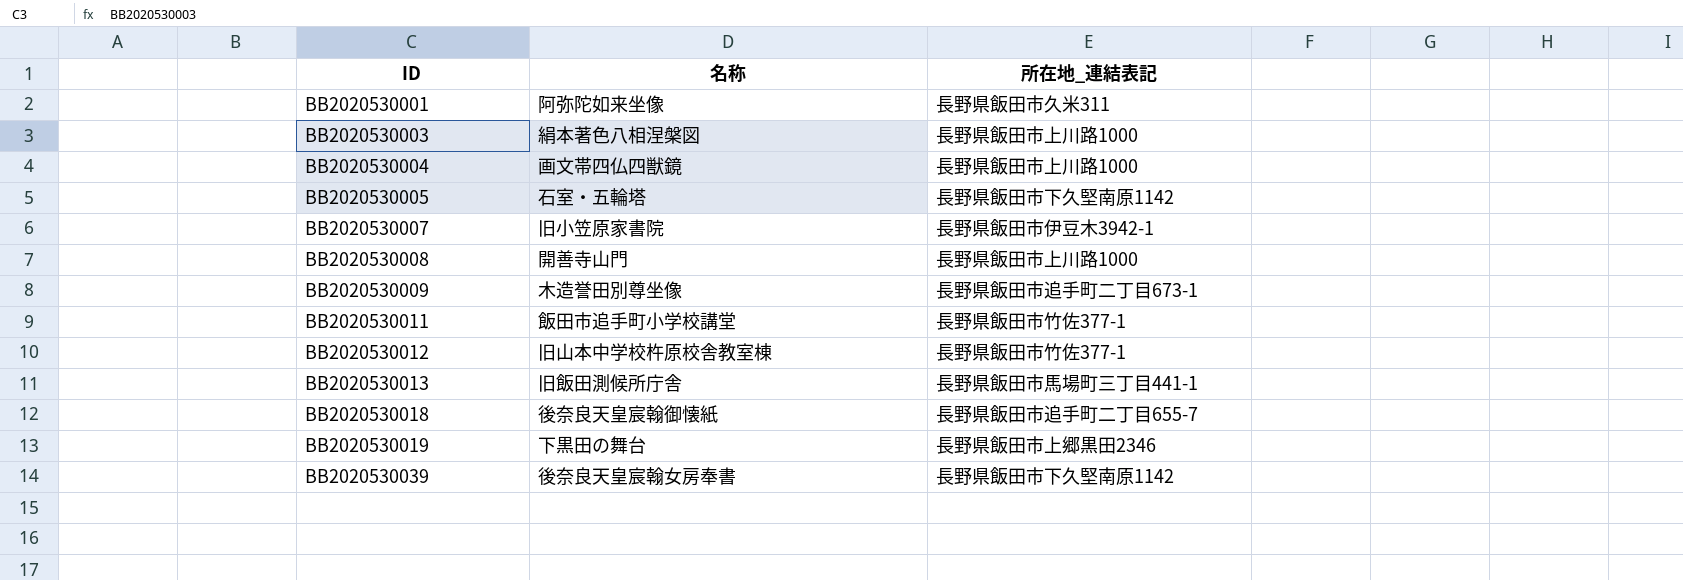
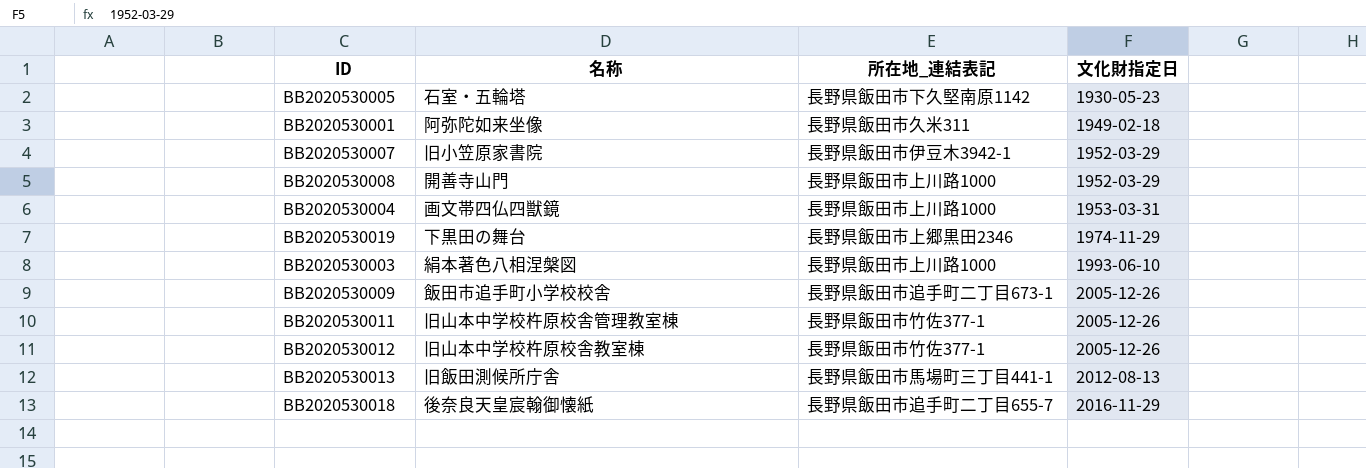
row order: ID ascending -> 文化財指定日 ascending
column 文化財指定日 | position: none -> 4
row BB2020530039: 後奈良天皇宸翰女房奉書 | 長野県飯田市下久堅南原1142 -> none
BB2020530009 | 名称: 木造誉田別尊坐像 -> 飯田市追手町小学校校舎
BB2020530011 | 名称: 飯田市追手町小学校講堂 -> 旧山本中学校杵原校舎管理教室棟

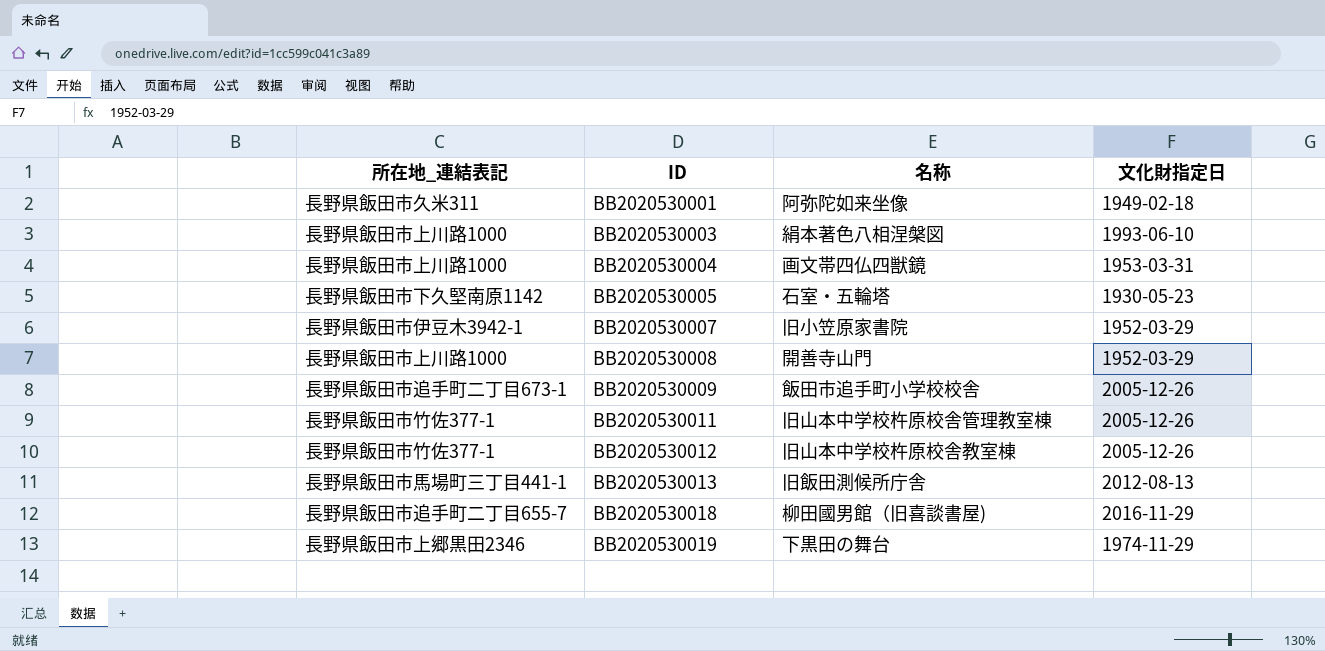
row order: 文化財指定日 ascending -> ID ascending
column 所在地_連結表記 | position: 3 -> 1
BB2020530018 | 名称: 後奈良天皇宸翰御懐紙 -> 柳田國男館（旧喜談書屋)

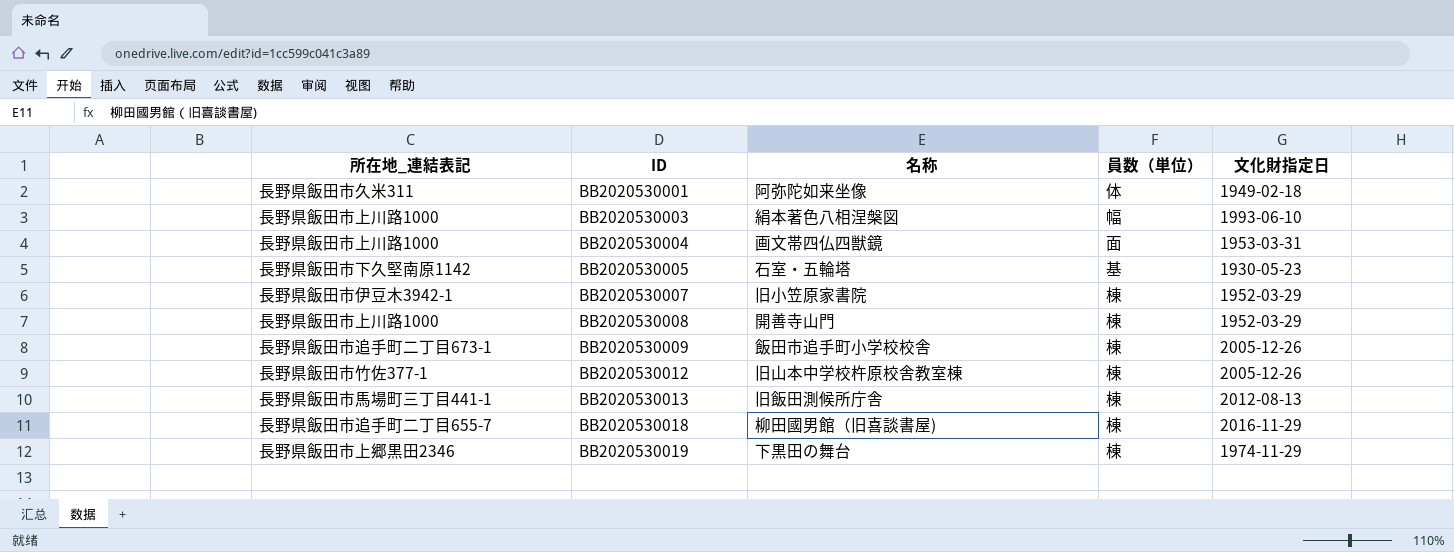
column 員数（単位） | position: none -> 4
row BB2020530011: 長野県飯田市竹佐377-1 | 旧山本中学校杵原校舎管理教室棟 | 2005-12-26 -> none

